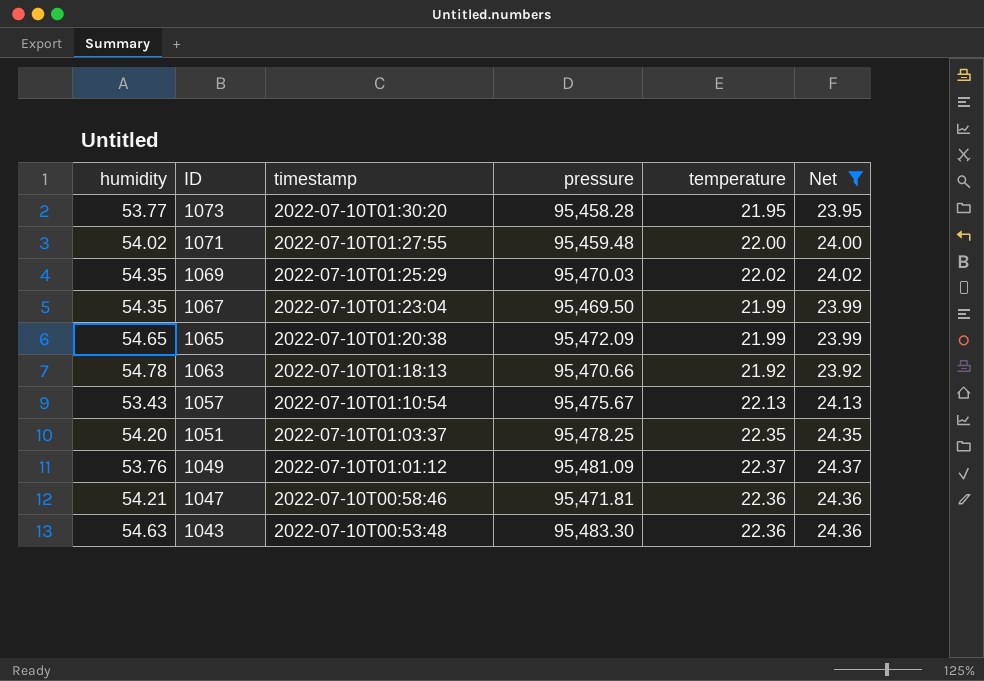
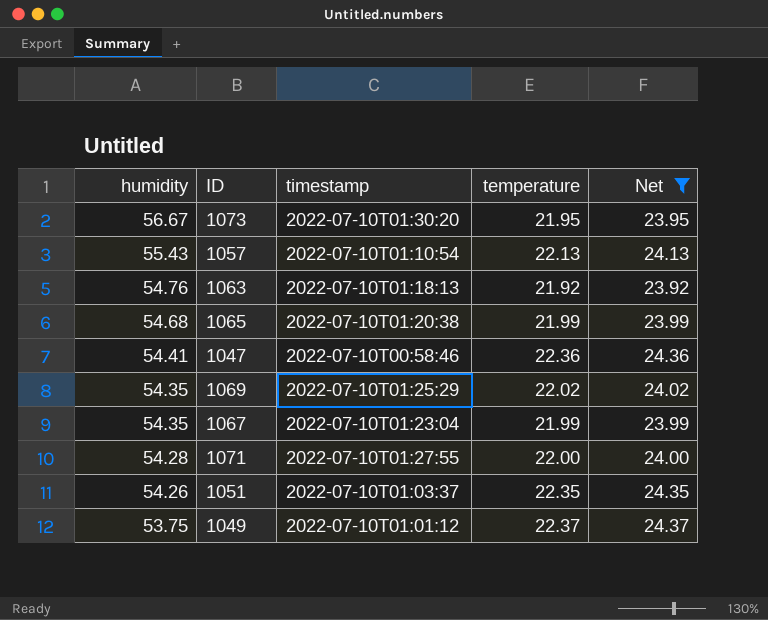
row order: ID descending -> humidity descending
column pressure | position: 4 -> none
row 1043: 54.63 | 2022-07-10T00:53:48 | 95,483.30 | 22.36 | 24.36 -> none
1073 | humidity: 53.77 -> 56.67
1057 | humidity: 53.43 -> 55.43
1063 | humidity: 54.78 -> 54.76
1065 | humidity: 54.65 -> 54.68
1047 | humidity: 54.21 -> 54.41
1071 | humidity: 54.02 -> 54.28
1051 | humidity: 54.20 -> 54.26
1049 | humidity: 53.76 -> 53.75

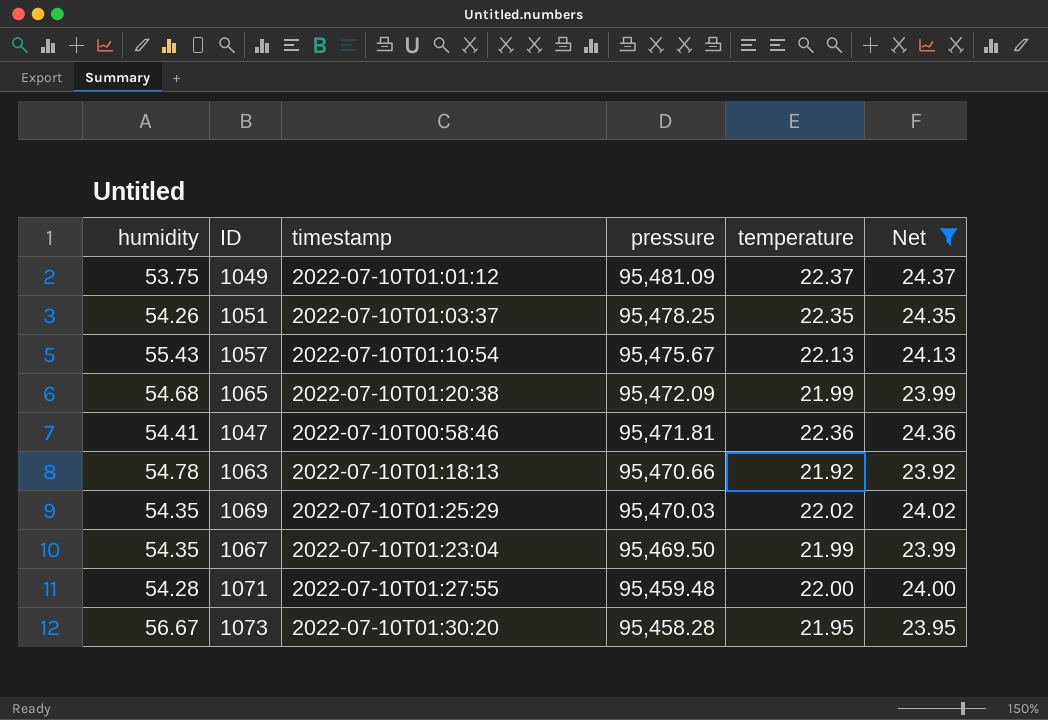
row order: humidity descending -> pressure descending
column pressure | position: none -> 4
1063 | humidity: 54.76 -> 54.78

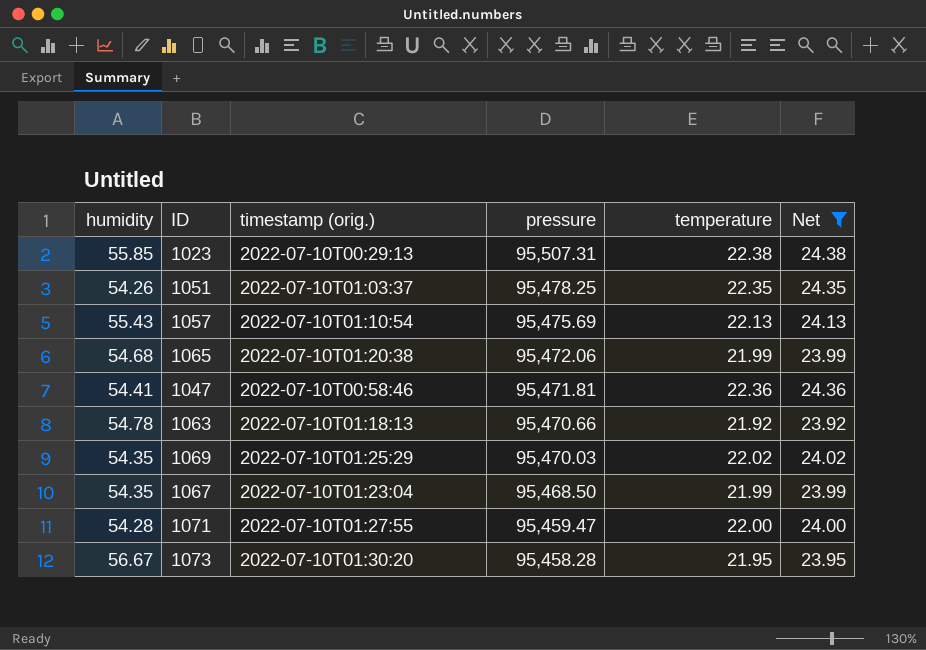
column name: timestamp -> timestamp (orig.)
row 1049: 53.75 | 2022-07-10T01:01:12 | 95,481.09 | 22.37 | 24.37 -> none
row 1023: none -> 55.85 | 2022-07-10T00:29:13 | 95,507.31 | 22.38 | 24.38
1057 | pressure: 95,475.67 -> 95,475.69
1065 | pressure: 95,472.09 -> 95,472.06
1067 | pressure: 95,469.50 -> 95,468.50
1071 | pressure: 95,459.48 -> 95,459.47

